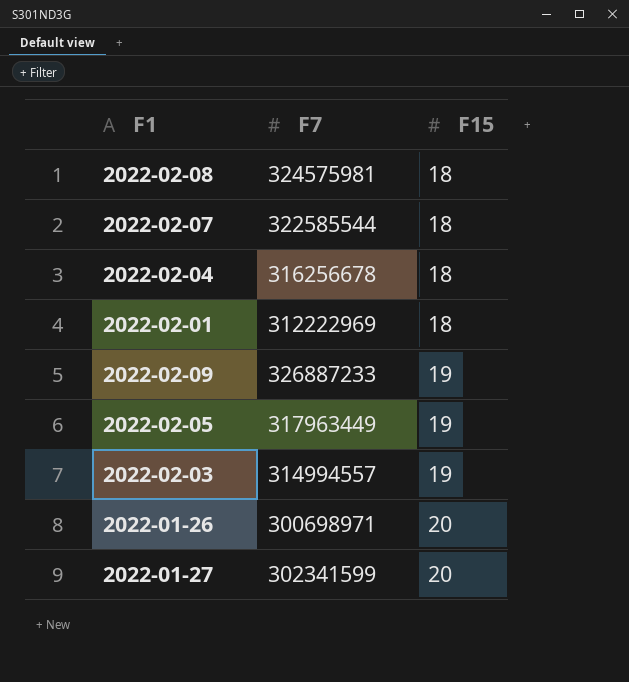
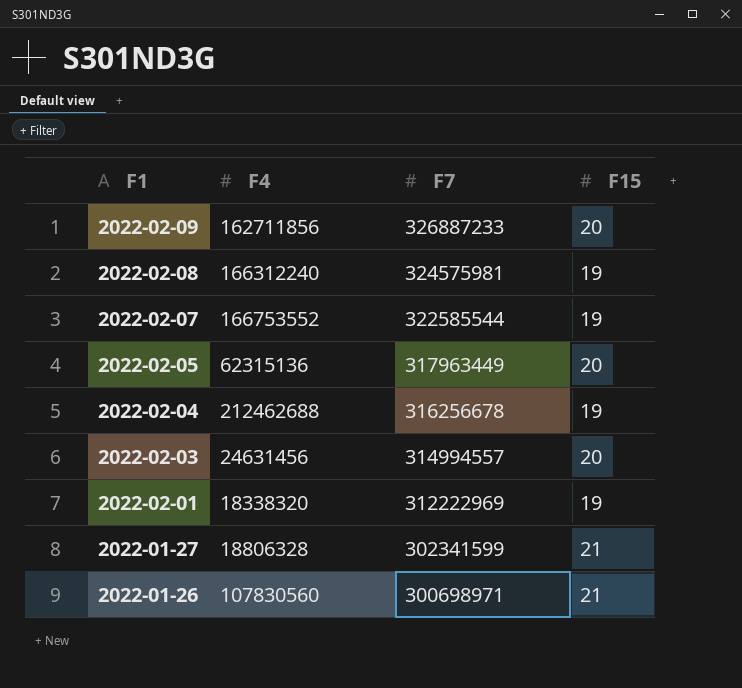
row order: F15 ascending -> F1 descending
column F4 | position: none -> 2
2022-02-09 | F15: 19 -> 20
2022-02-08 | F15: 18 -> 19
2022-02-07 | F15: 18 -> 19
2022-02-05 | F15: 19 -> 20
2022-02-04 | F15: 18 -> 19
2022-02-03 | F15: 19 -> 20
2022-02-01 | F15: 18 -> 19
2022-01-27 | F15: 20 -> 21
2022-01-26 | F15: 20 -> 21

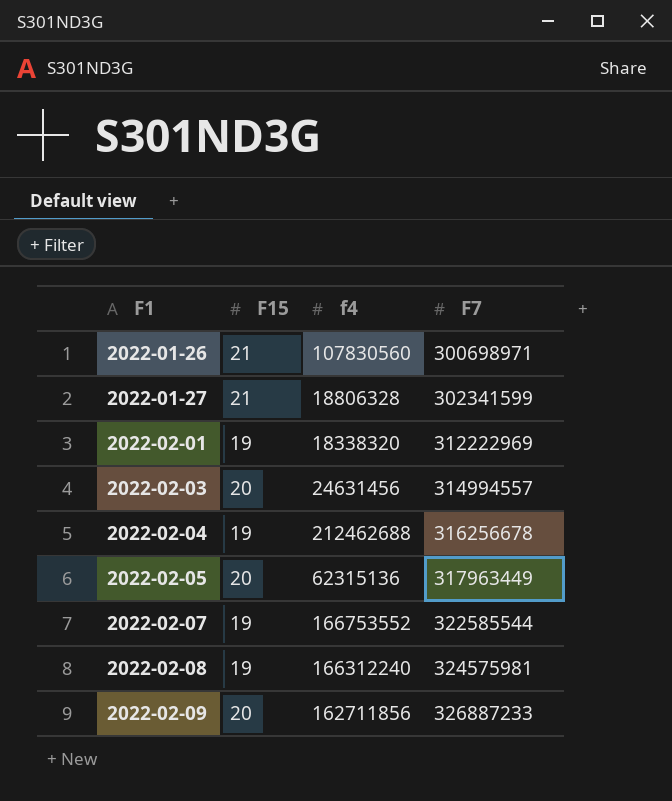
row order: F1 descending -> F1 ascending
column F15 | position: 4 -> 2
column name: F4 -> f4

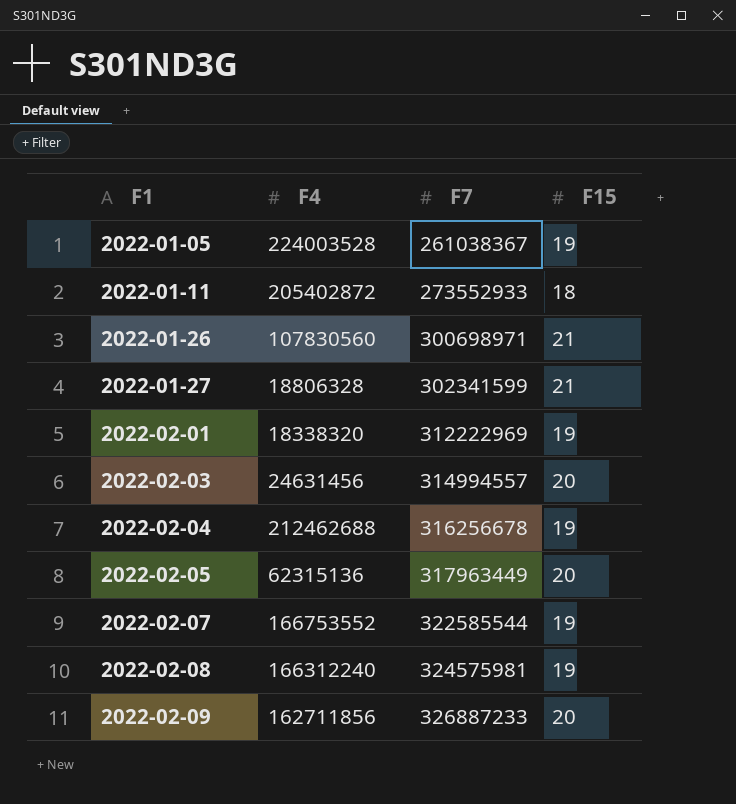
column name: f4 -> F4
column F15 | position: 2 -> 4
row 2022-01-05: none -> 224003528 | 261038367 | 19
row 2022-01-11: none -> 205402872 | 273552933 | 18

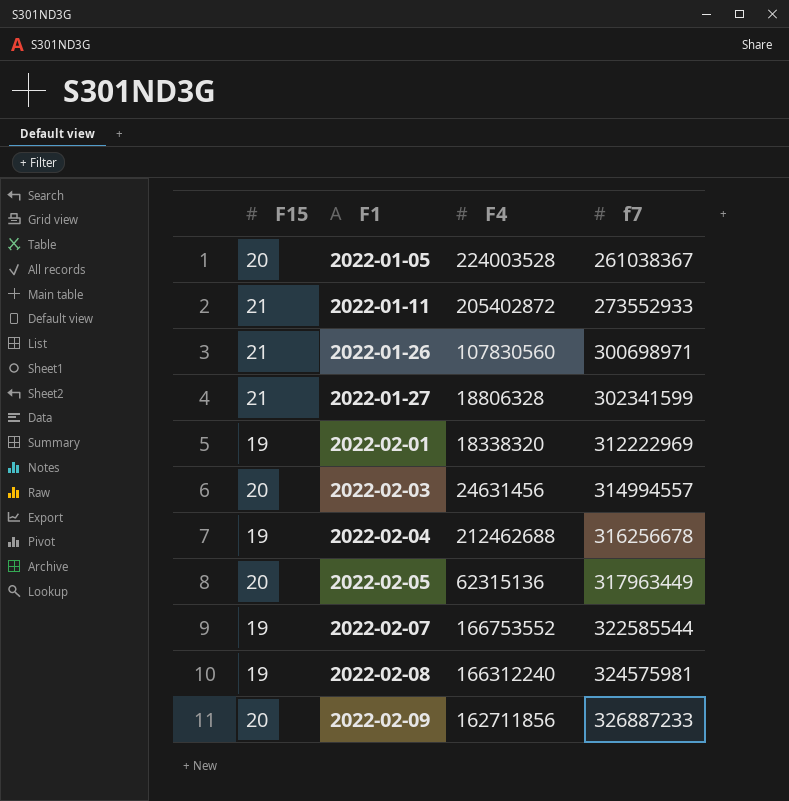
column F15 | position: 4 -> 1
column name: F7 -> f7
2022-01-05 | F15: 19 -> 20
2022-01-11 | F15: 18 -> 21

